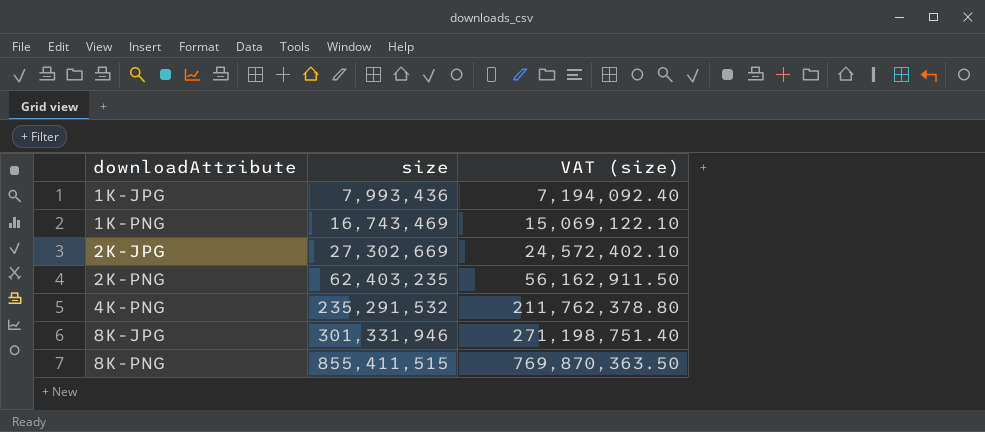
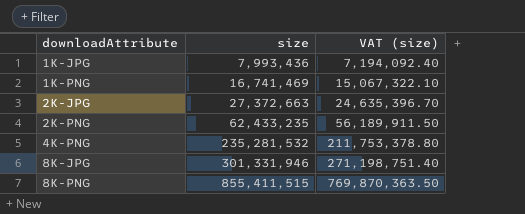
1K-PNG | size: 16,743,469 -> 16,741,469
1K-PNG | VAT (size): 15,069,122.10 -> 15,067,322.10
2K-JPG | size: 27,302,669 -> 27,372,663
2K-JPG | VAT (size): 24,572,402.10 -> 24,635,396.70
2K-PNG | size: 62,403,235 -> 62,433,235
2K-PNG | VAT (size): 56,162,911.50 -> 56,189,911.50
4K-PNG | size: 235,291,532 -> 235,281,532
4K-PNG | VAT (size): 211,762,378.80 -> 211,753,378.80

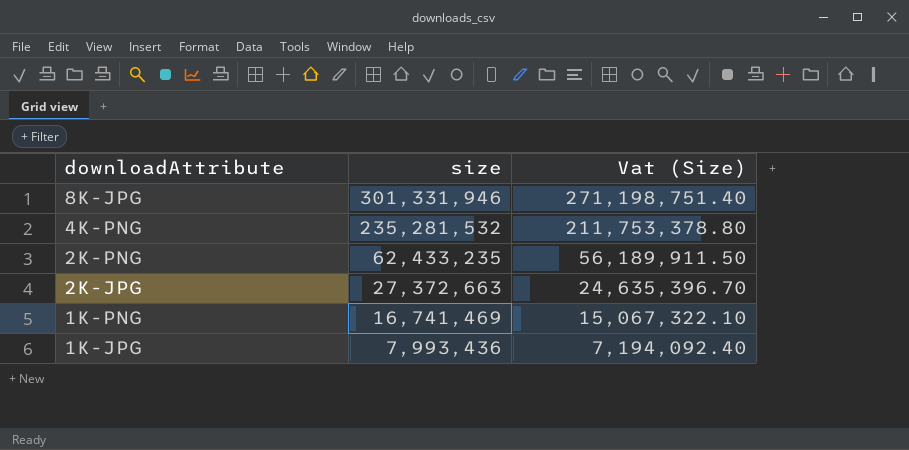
row order: downloadAttribute ascending -> downloadAttribute descending
column name: VAT (size) -> Vat (Size)
row 8K-PNG: 855,411,515 | 769,870,363.50 -> none

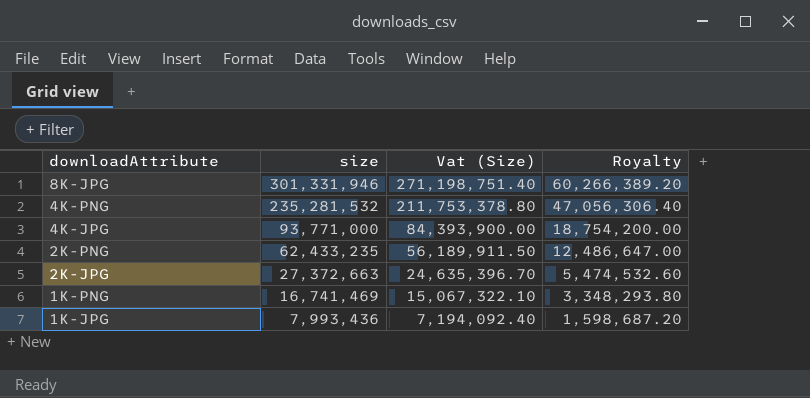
column Royalty | formula: none -> [size] * 0.2
row 4K-JPG: none -> 93,771,000 | 84,393,900.00 | 18,754,200.00

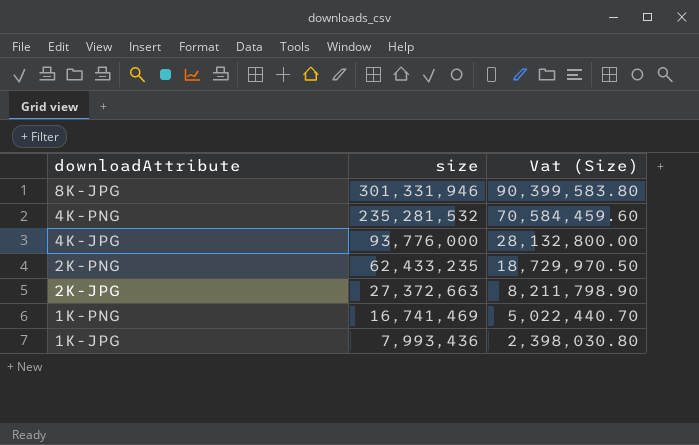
column Royalty | formula: [size] * 0.2 -> none
column Vat (Size) | formula: [size] * 0.9 -> [size] * 0.3
4K-JPG | size: 93,771,000 -> 93,776,000

